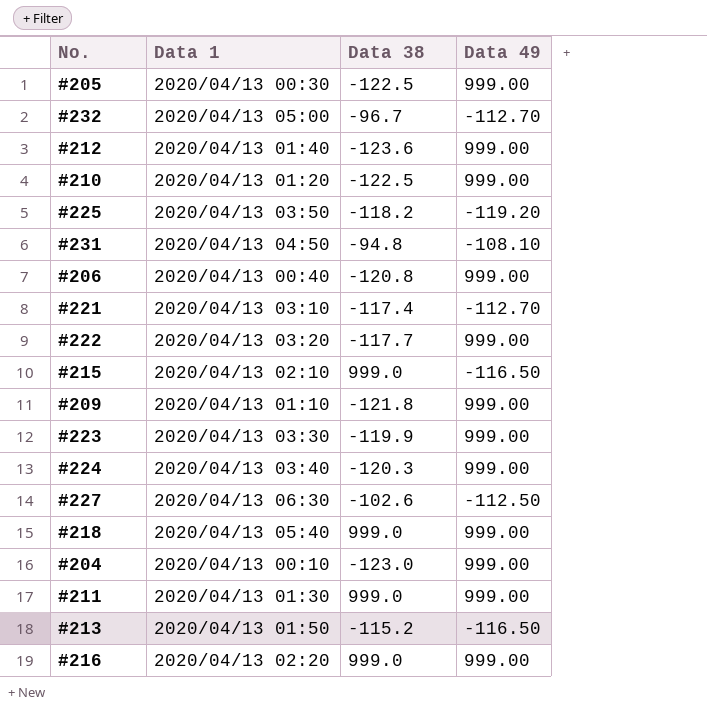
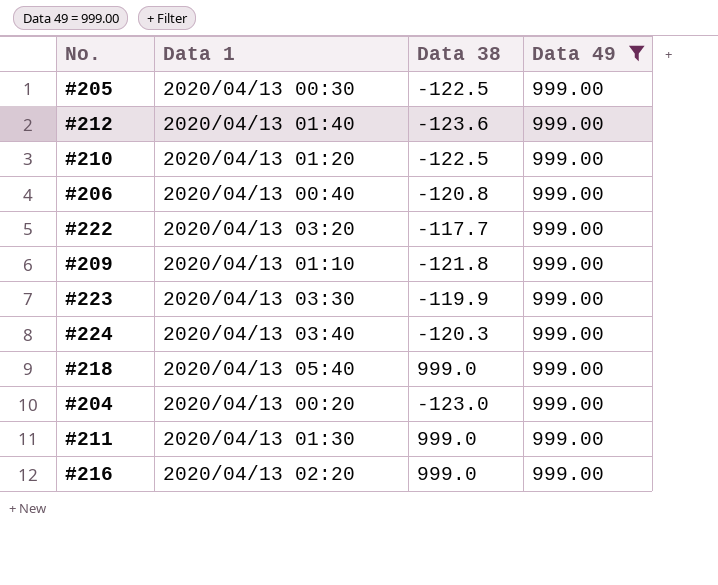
filter: none -> Data 49 = 999.00
#204 | Data 1: 2020/04/13 00:10 -> 2020/04/13 00:20

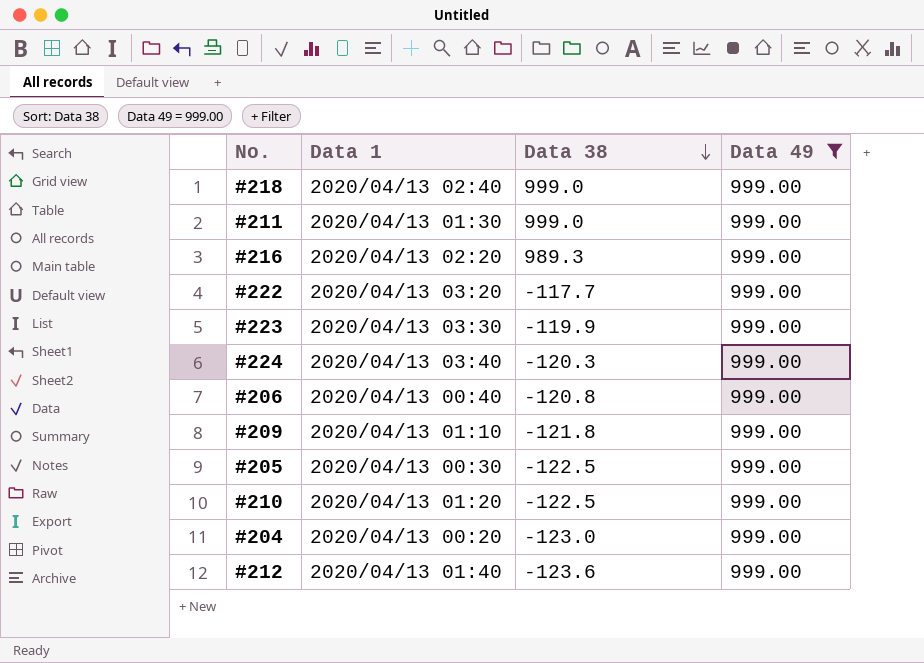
row order: none -> Data 38 descending
#218 | Data 1: 2020/04/13 05:40 -> 2020/04/13 02:40
#216 | Data 38: 999.0 -> 989.3

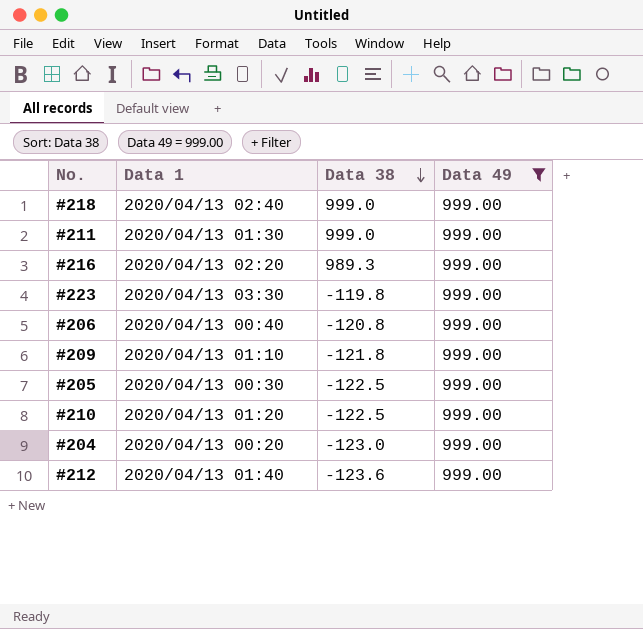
row #222: 2020/04/13 03:20 | -117.7 | 999.00 -> none
row #224: 2020/04/13 03:40 | -120.3 | 999.00 -> none
#223 | Data 38: -119.9 -> -119.8

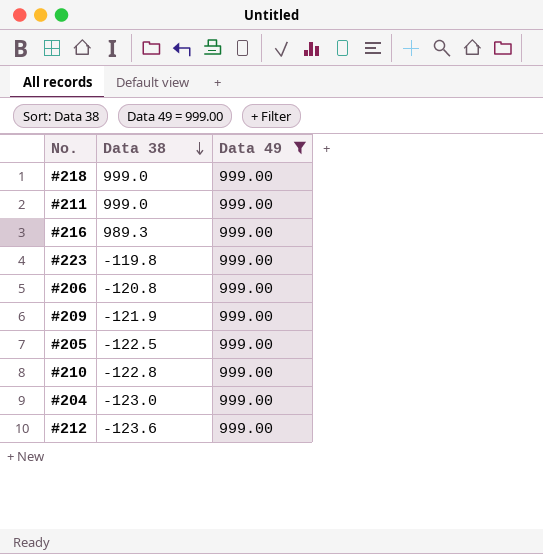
column Data 1 | position: 2 -> none
#209 | Data 38: -121.8 -> -121.9
#210 | Data 38: -122.5 -> -122.8

